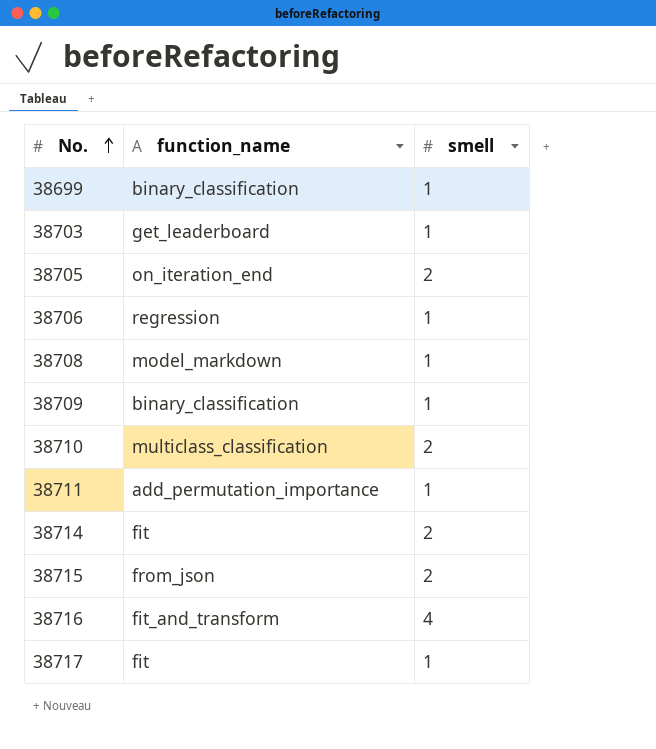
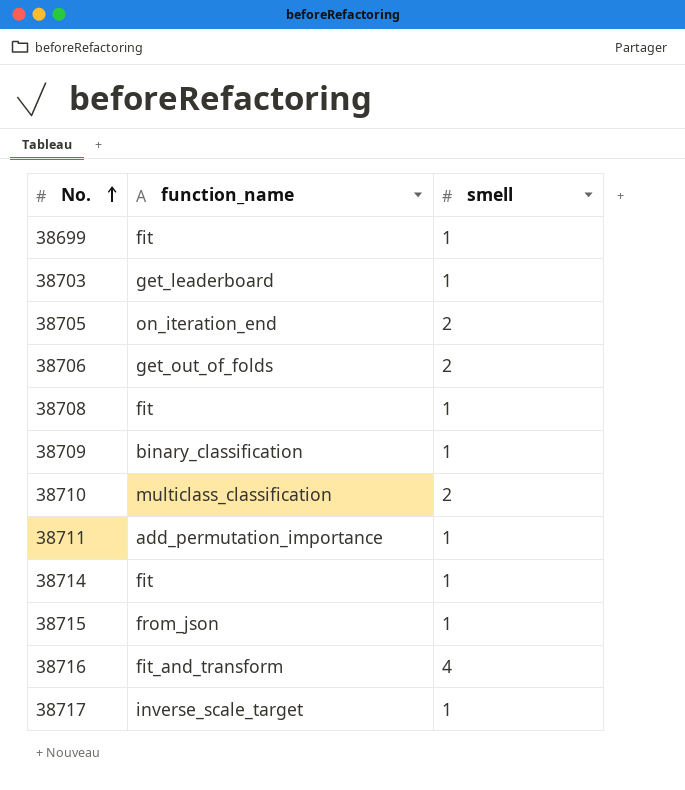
38699 | function_name: binary_classification -> fit
38706 | function_name: regression -> get_out_of_folds
38706 | smell: 1 -> 2
38708 | function_name: model_markdown -> fit
38714 | smell: 2 -> 1
38715 | smell: 2 -> 1
38717 | function_name: fit -> inverse_scale_target

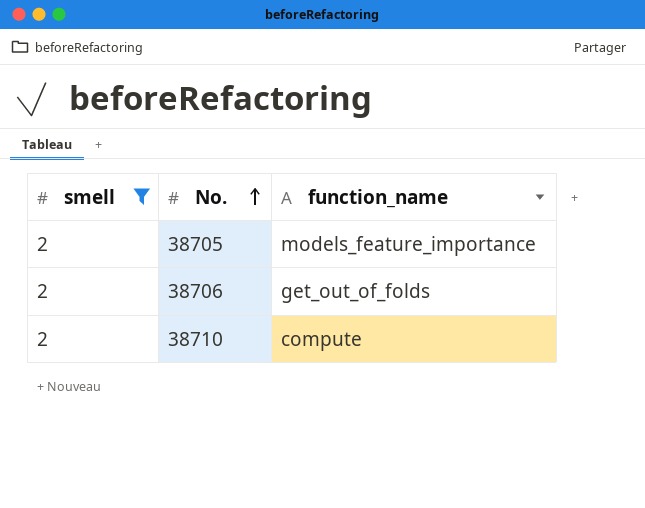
filter: none -> smell = 2
column smell | position: 3 -> 1
38705 | function_name: on_iteration_end -> models_feature_importance
38710 | function_name: multiclass_classification -> compute

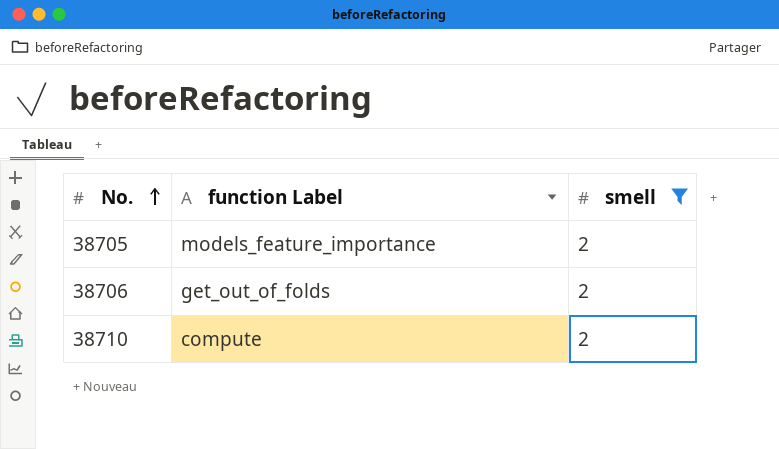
column name: function_name -> function Label
column smell | position: 1 -> 3

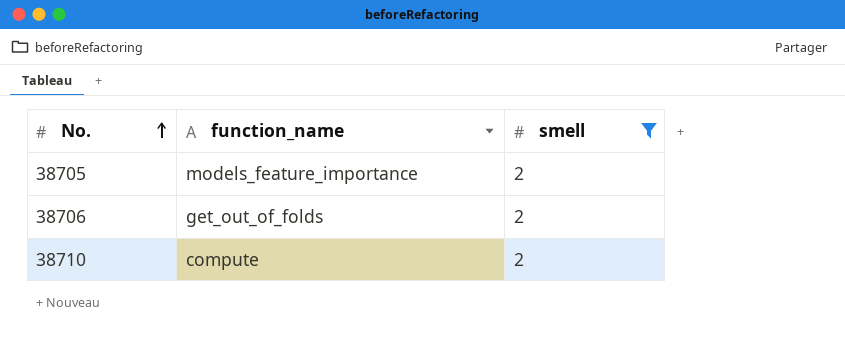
column name: function Label -> function_name

